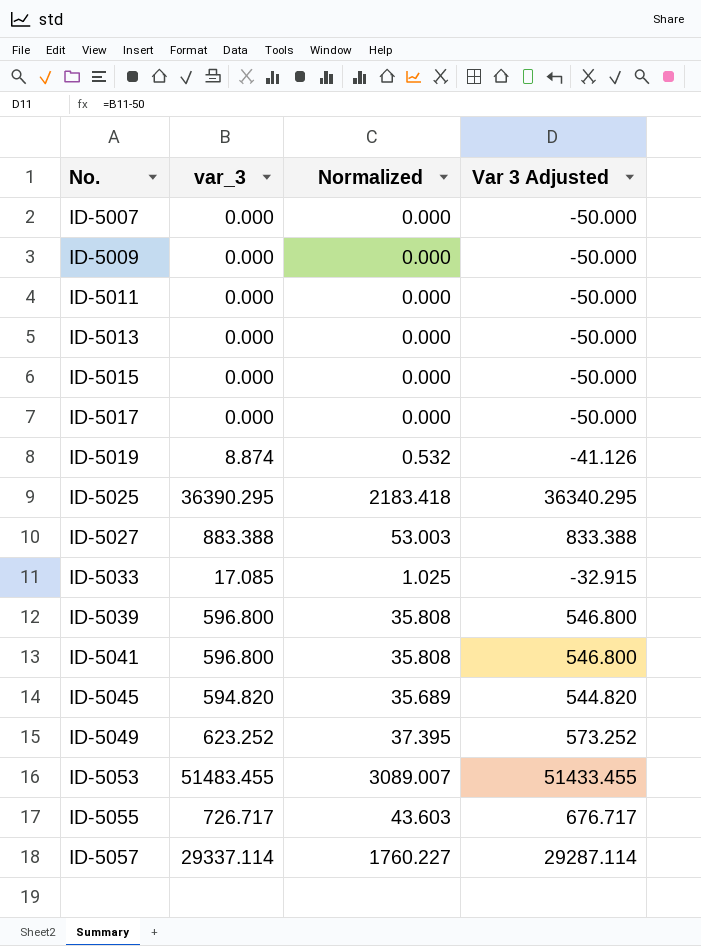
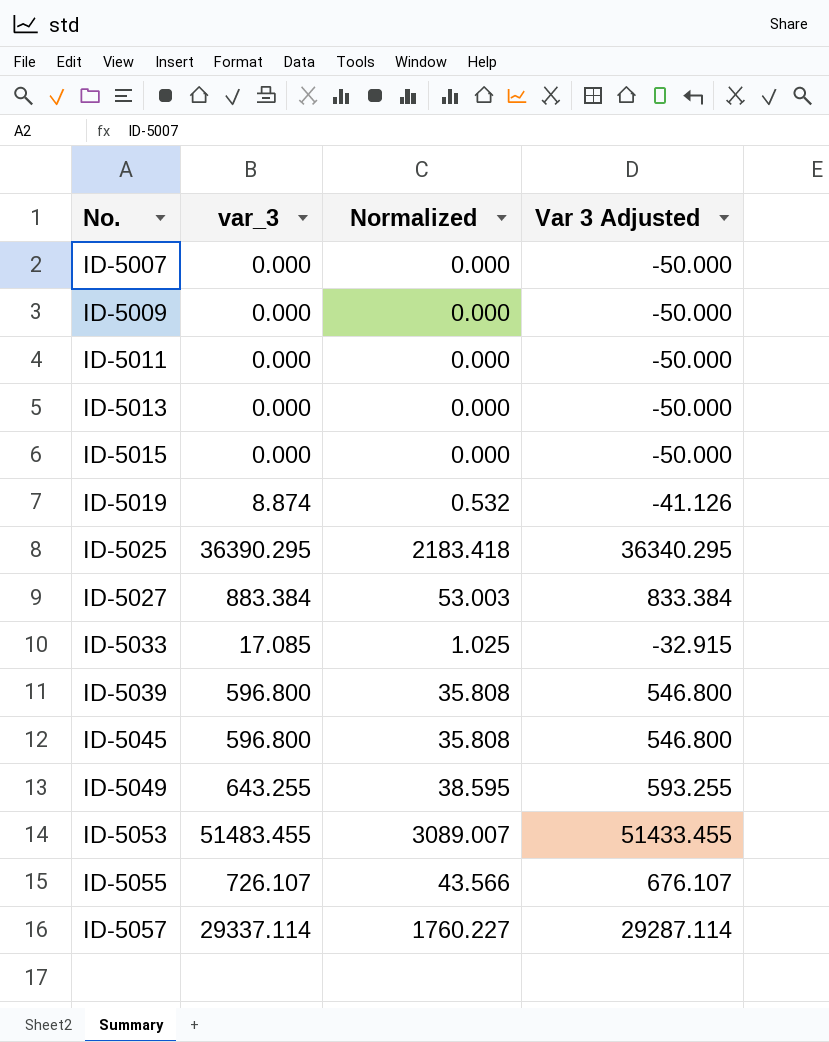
row ID-5017: 0.000 | 0.000 | -50.000 -> none
row ID-5041: 596.800 | 35.808 | 546.800 -> none
ID-5027 | var_3: 883.388 -> 883.384
ID-5027 | Var 3 Adjusted: 833.388 -> 833.384
ID-5045 | var_3: 594.820 -> 596.800
ID-5045 | Normalized: 35.689 -> 35.808
ID-5045 | Var 3 Adjusted: 544.820 -> 546.800
ID-5049 | var_3: 623.252 -> 643.255
ID-5049 | Normalized: 37.395 -> 38.595
ID-5049 | Var 3 Adjusted: 573.252 -> 593.255
ID-5055 | var_3: 726.717 -> 726.107
ID-5055 | Normalized: 43.603 -> 43.566
ID-5055 | Var 3 Adjusted: 676.717 -> 676.107

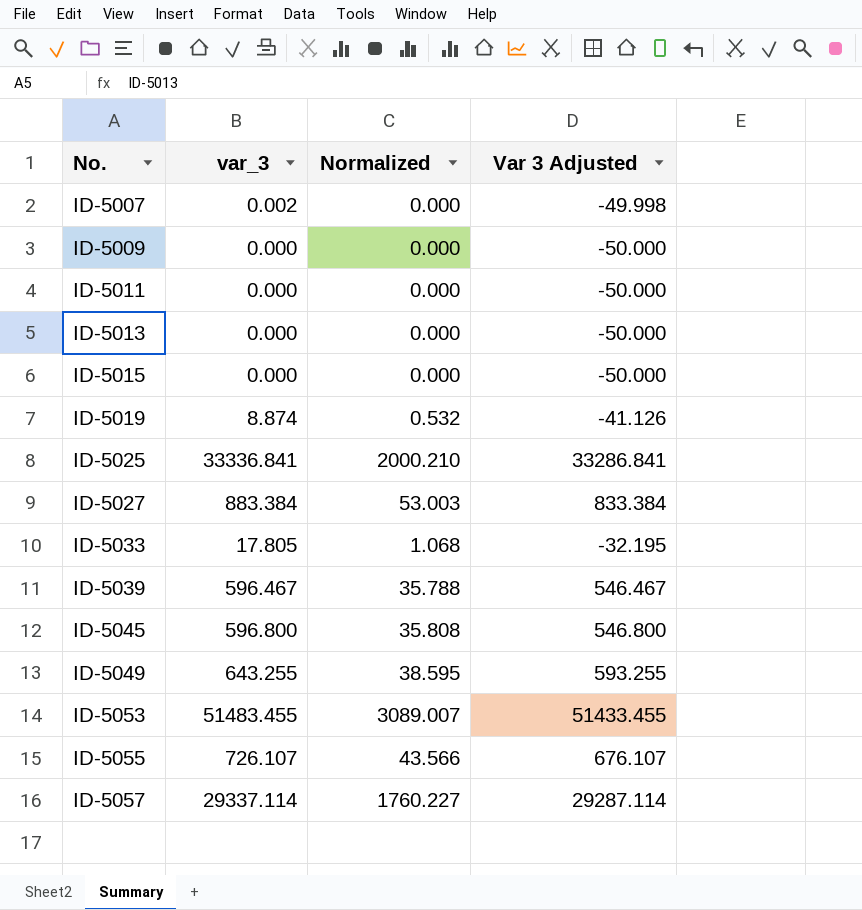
ID-5007 | var_3: 0.000 -> 0.002
ID-5007 | Var 3 Adjusted: -50.000 -> -49.998
ID-5025 | var_3: 36390.295 -> 33336.841
ID-5025 | Normalized: 2183.418 -> 2000.210
ID-5025 | Var 3 Adjusted: 36340.295 -> 33286.841
ID-5033 | var_3: 17.085 -> 17.805
ID-5033 | Normalized: 1.025 -> 1.068
ID-5033 | Var 3 Adjusted: -32.915 -> -32.195
ID-5039 | var_3: 596.800 -> 596.467
ID-5039 | Normalized: 35.808 -> 35.788
ID-5039 | Var 3 Adjusted: 546.800 -> 546.467

